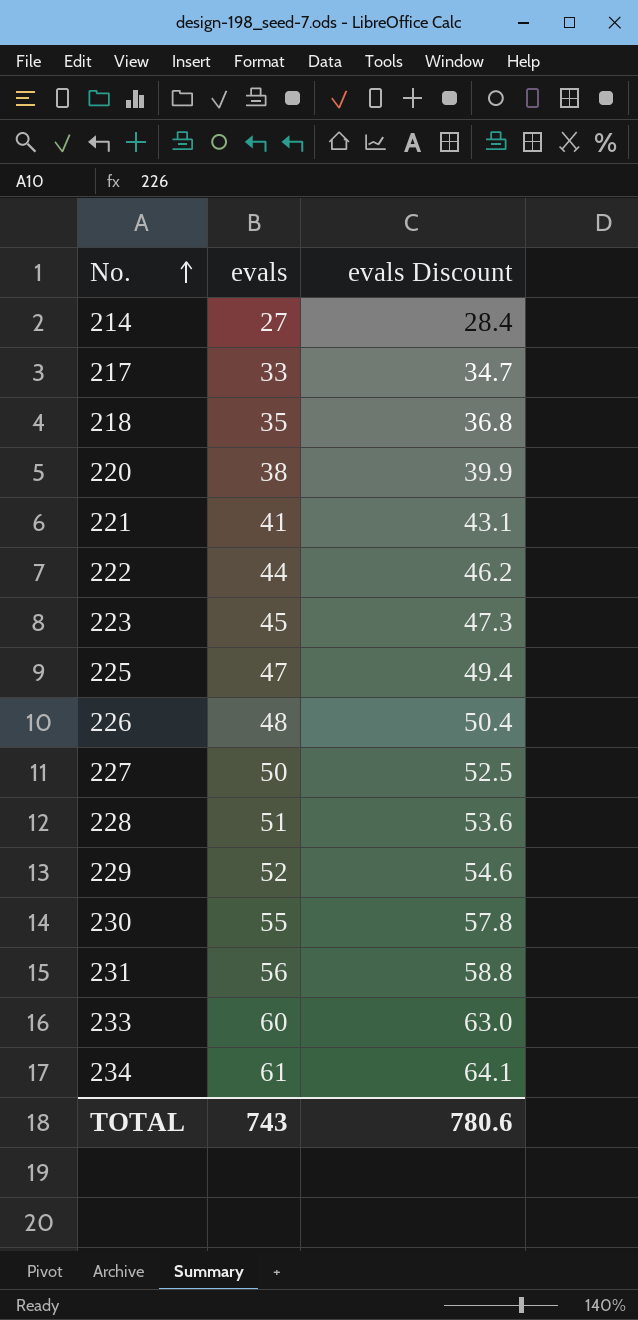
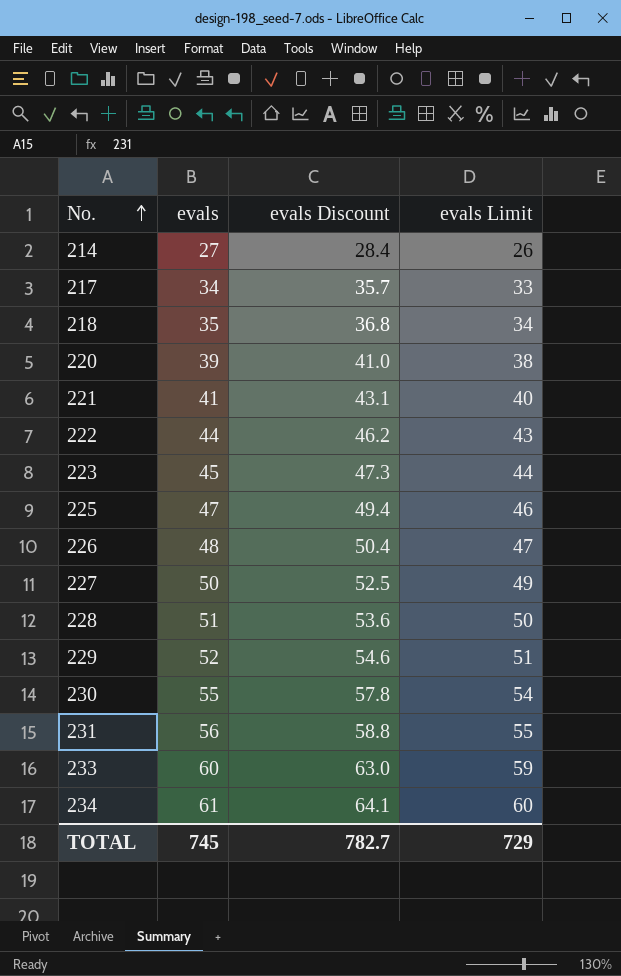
column evals Limit | formula: none -> [evals] - 1
217 | evals: 33 -> 34
217 | evals Discount: 34.7 -> 35.7
220 | evals: 38 -> 39
220 | evals Discount: 39.9 -> 41.0
TOTAL | evals: 743 -> 745
TOTAL | evals Discount: 780.6 -> 782.7

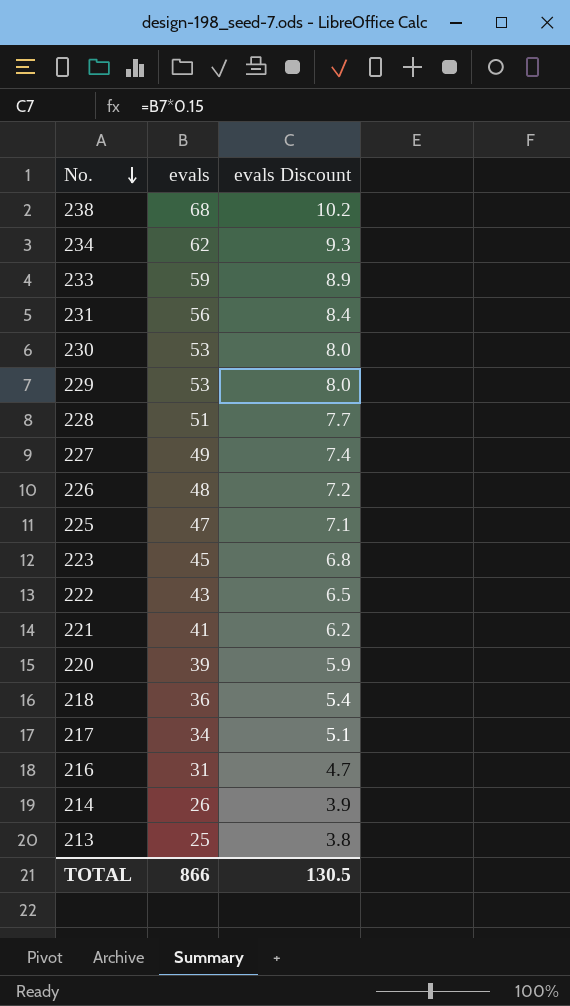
row order: No. ascending -> No. descending
column evals Limit | formula: [evals] - 1 -> none
column evals Discount | formula: [evals] * 1.05 -> [evals] * 0.15
row 238: none -> 68 | 10.2
234 | evals: 61 -> 62
233 | evals: 60 -> 59
230 | evals: 55 -> 53
229 | evals: 52 -> 53
227 | evals: 50 -> 49
222 | evals: 44 -> 43
218 | evals: 35 -> 36
row 216: none -> 31 | 4.7
214 | evals: 27 -> 26
row 213: none -> 25 | 3.8
TOTAL | evals: 745 -> 866
TOTAL | evals Discount: 782.7 -> 130.5

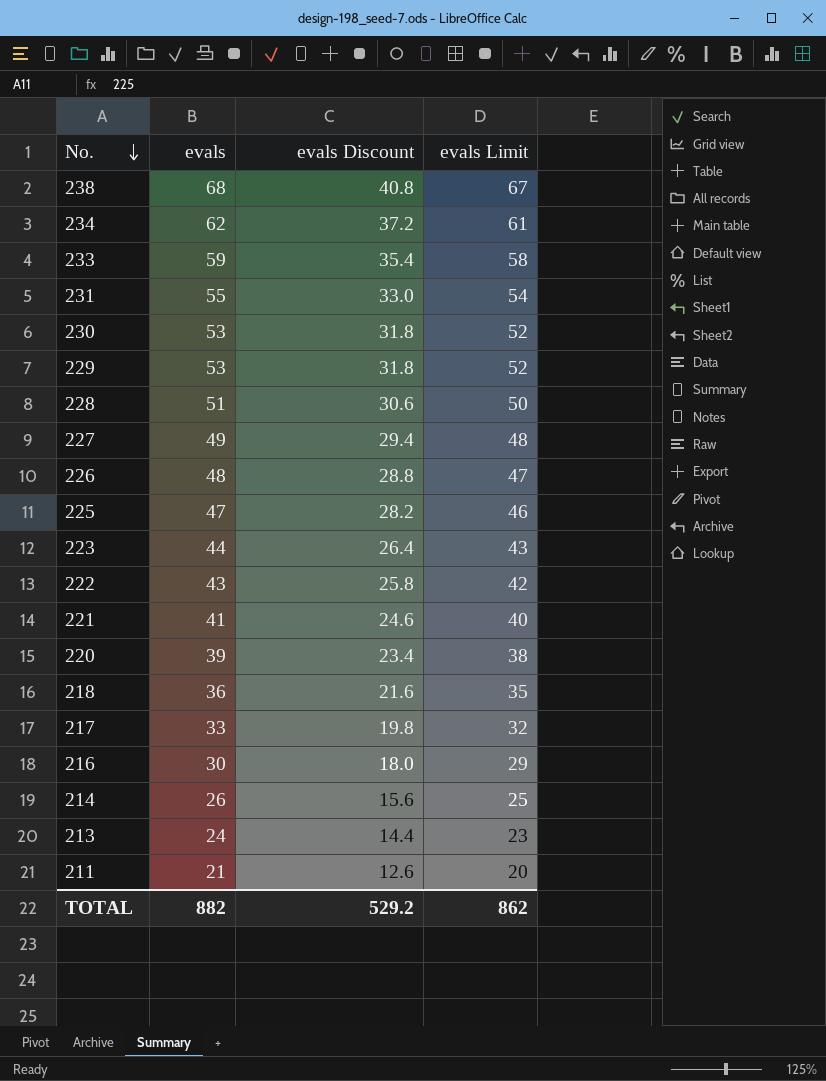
column evals Discount | formula: [evals] * 0.15 -> [evals] * 0.6
column evals Limit | formula: none -> [evals] - 1
231 | evals: 56 -> 55
223 | evals: 45 -> 44
217 | evals: 34 -> 33
216 | evals: 31 -> 30
213 | evals: 25 -> 24
row 211: none -> 21 | 12.6 | 20
TOTAL | evals: 866 -> 882
TOTAL | evals Discount: 130.5 -> 529.2

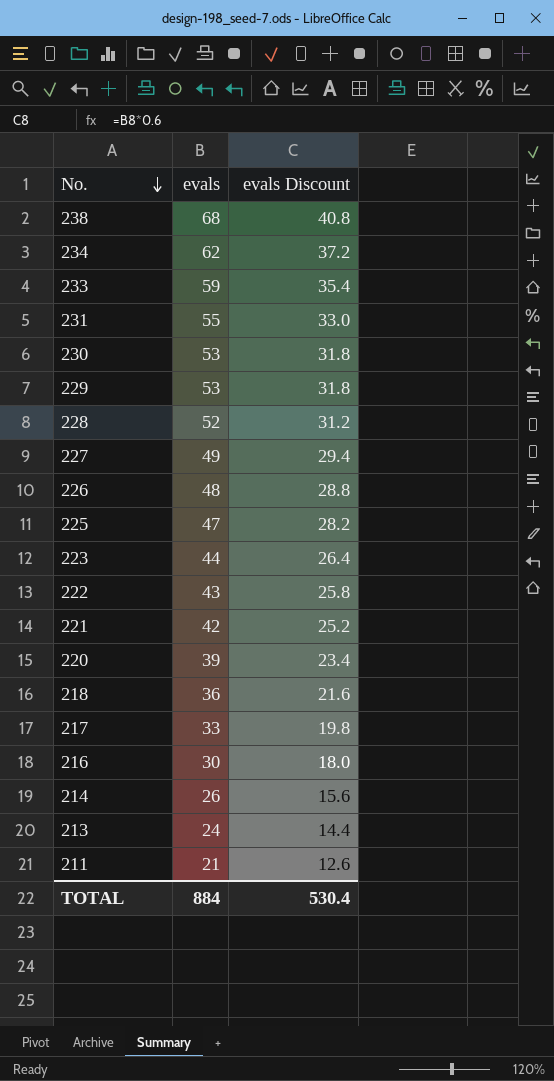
column evals Limit | formula: [evals] - 1 -> none
228 | evals: 51 -> 52
228 | evals Discount: 30.6 -> 31.2
221 | evals: 41 -> 42
221 | evals Discount: 24.6 -> 25.2
TOTAL | evals: 882 -> 884
TOTAL | evals Discount: 529.2 -> 530.4

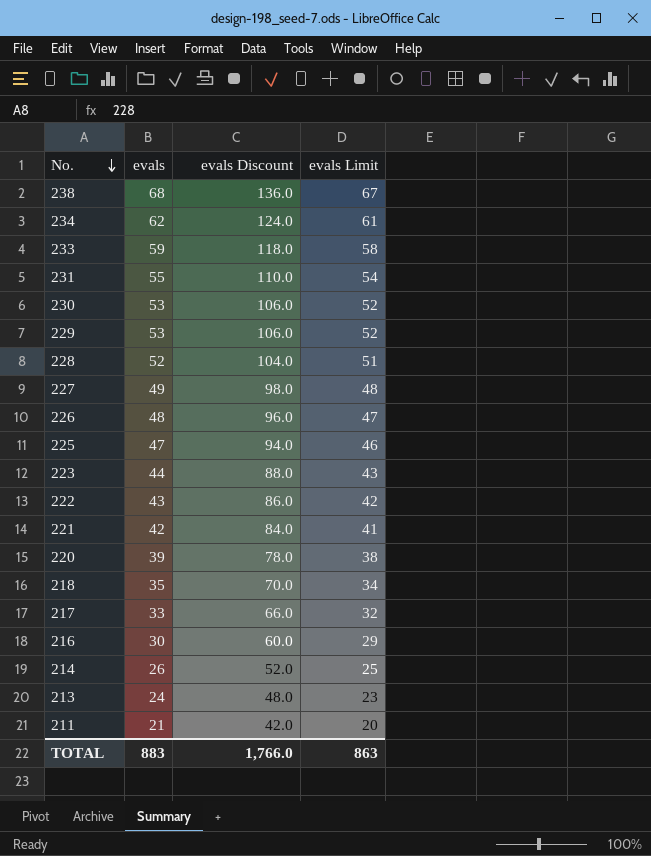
column evals Discount | formula: [evals] * 0.6 -> [evals] * 2
column evals Limit | formula: none -> [evals] - 1
218 | evals: 36 -> 35
TOTAL | evals: 884 -> 883
TOTAL | evals Discount: 530.4 -> 1,766.0

